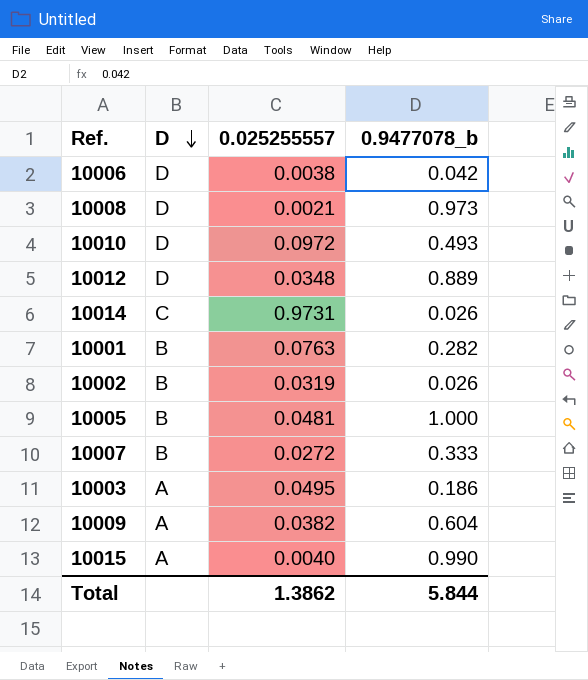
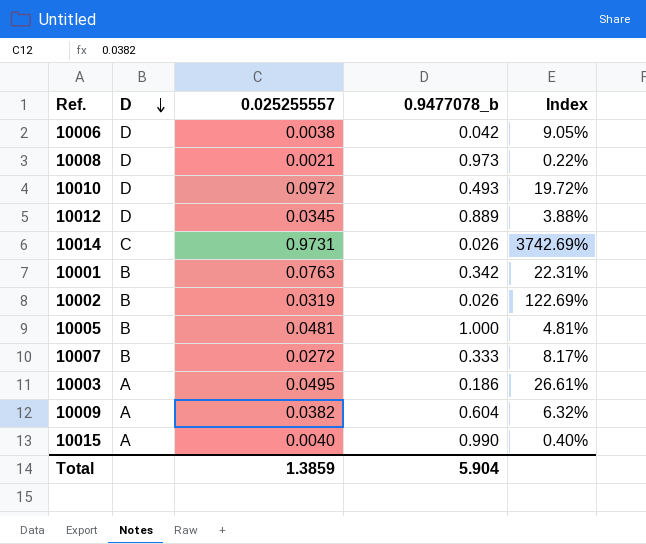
column Index | formula: none -> [0.025255557] / [0.9477078_b]
10012 | 0.025255557: 0.0348 -> 0.0345
10001 | 0.9477078_b: 0.282 -> 0.342
Total | 0.025255557: 1.3862 -> 1.3859
Total | 0.9477078_b: 5.844 -> 5.904

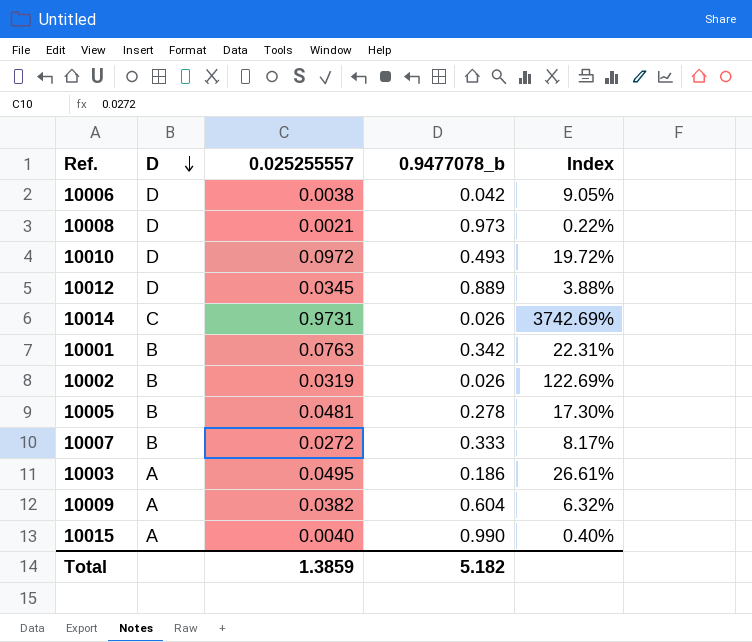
10005 | 0.9477078_b: 1.000 -> 0.278
10005 | Index: 4.81% -> 17.30%
Total | 0.9477078_b: 5.904 -> 5.182

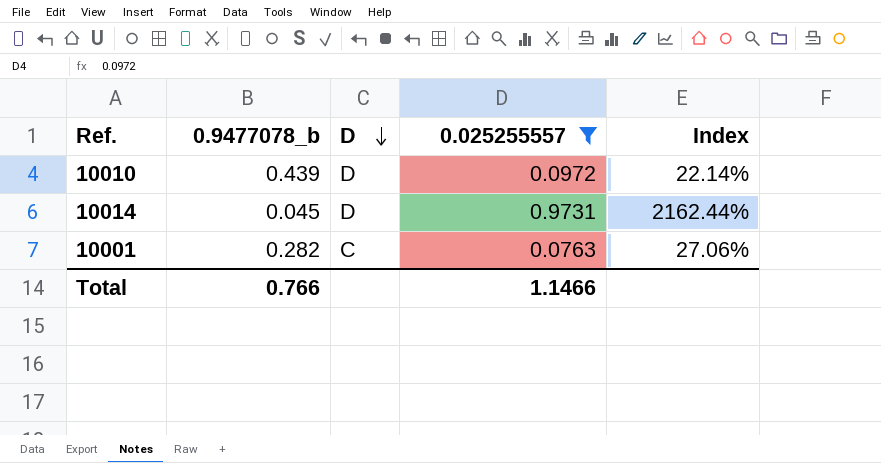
filter: none -> 0.025255557 >= 0.0763
column 0.9477078_b | position: 4 -> 2
10010 | 0.9477078_b: 0.493 -> 0.439
10010 | Index: 19.72% -> 22.14%
10014 | 0.9477078_b: 0.026 -> 0.045
10014 | D: C -> D
10014 | Index: 3742.69% -> 2162.44%
10001 | 0.9477078_b: 0.342 -> 0.282
10001 | D: B -> C
10001 | Index: 22.31% -> 27.06%
Total | 0.9477078_b: 5.182 -> 0.766
Total | 0.025255557: 1.3859 -> 1.1466

